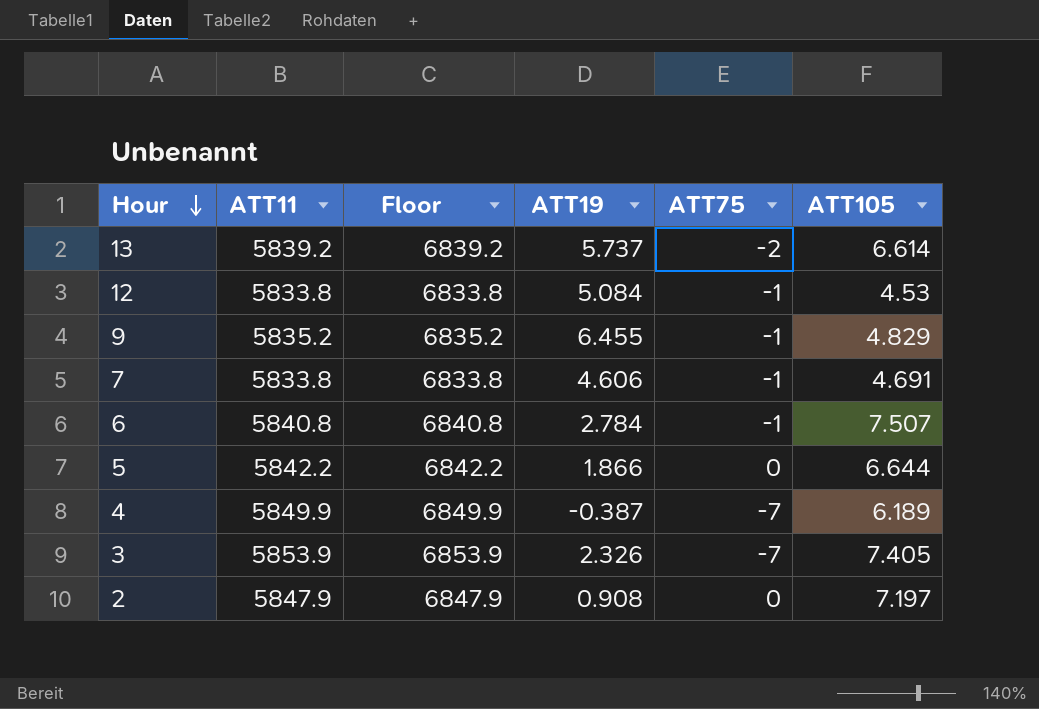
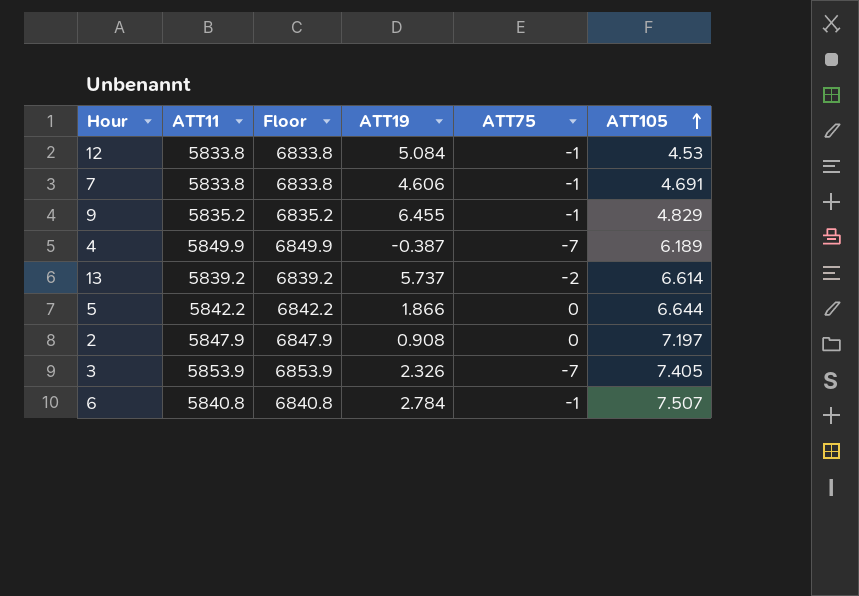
row order: Hour descending -> ATT105 ascending

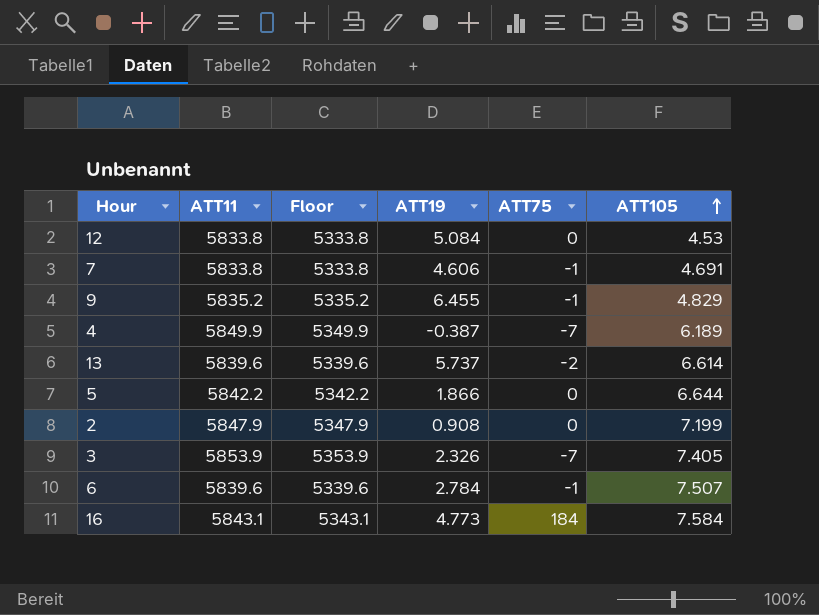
column Floor | formula: [ATT11] + 1000 -> [ATT11] - 500
12 | ATT75: -1 -> 0
13 | ATT11: 5839.2 -> 5839.6
2 | ATT105: 7.197 -> 7.199
6 | ATT11: 5840.8 -> 5839.6
row 16: none -> 5843.1 | 5343.1 | 4.773 | 184 | 7.584

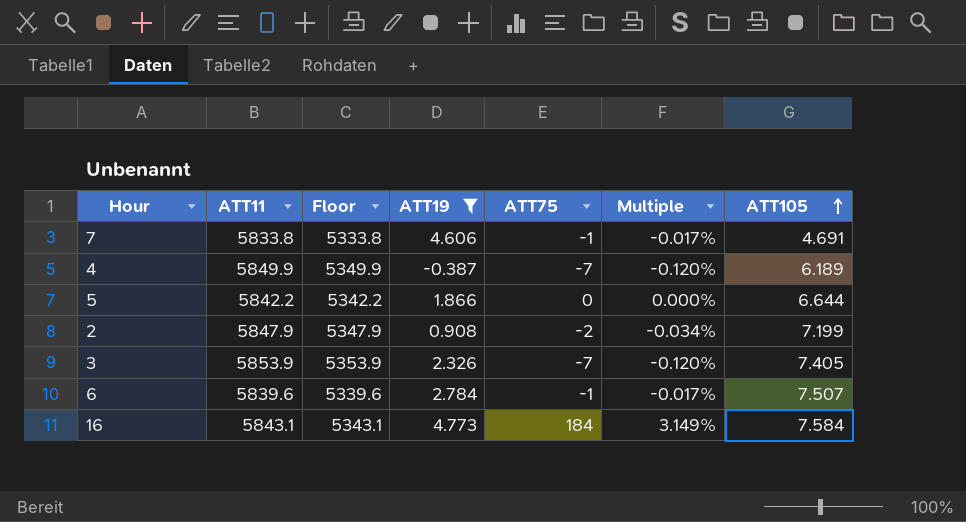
filter: none -> ATT19 <= 4.773
column Multiple | formula: none -> [ATT75] / [ATT11]
2 | ATT75: 0 -> -2

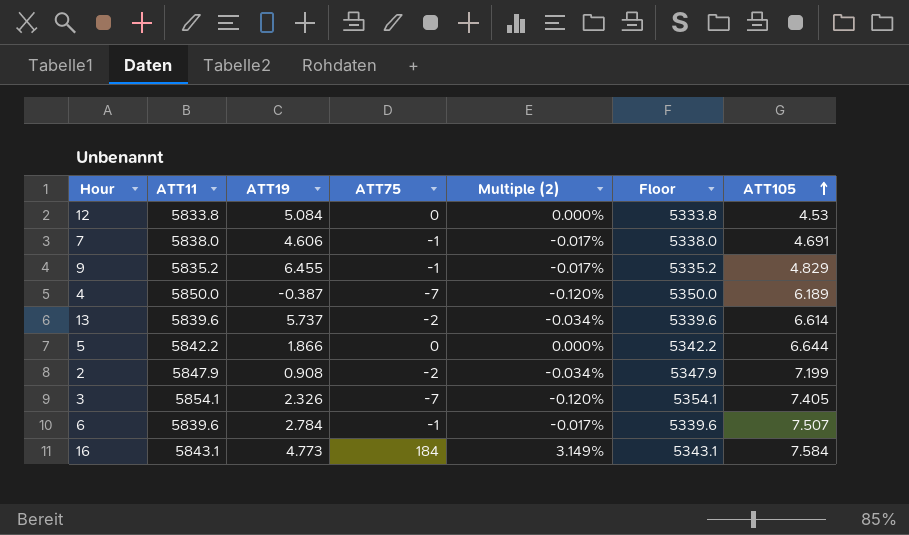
filter: ATT19 <= 4.773 -> none
column name: Multiple -> Multiple (2)
column Floor | position: 3 -> 6
7 | ATT11: 5833.8 -> 5838.0
7 | Floor: 5333.8 -> 5338.0
4 | ATT11: 5849.9 -> 5850.0
4 | Floor: 5349.9 -> 5350.0
3 | ATT11: 5853.9 -> 5854.1
3 | Floor: 5353.9 -> 5354.1

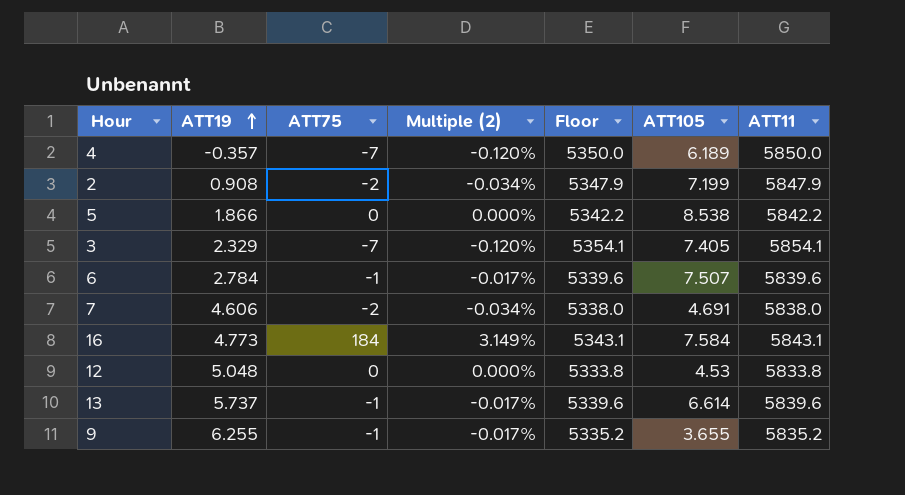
row order: ATT105 ascending -> ATT19 ascending
column ATT11 | position: 2 -> 7
4 | ATT19: -0.387 -> -0.357
5 | ATT105: 6.644 -> 8.538
3 | ATT19: 2.326 -> 2.329
7 | ATT75: -1 -> -2
7 | Multiple (2): -0.017% -> -0.034%
12 | ATT19: 5.084 -> 5.048
13 | ATT75: -2 -> -1
13 | Multiple (2): -0.034% -> -0.017%
9 | ATT19: 6.455 -> 6.255
9 | ATT105: 4.829 -> 3.655

